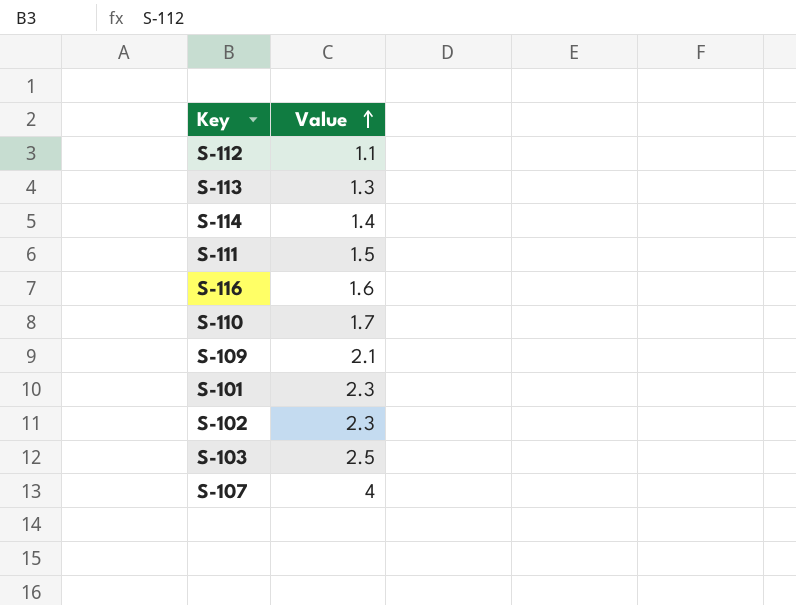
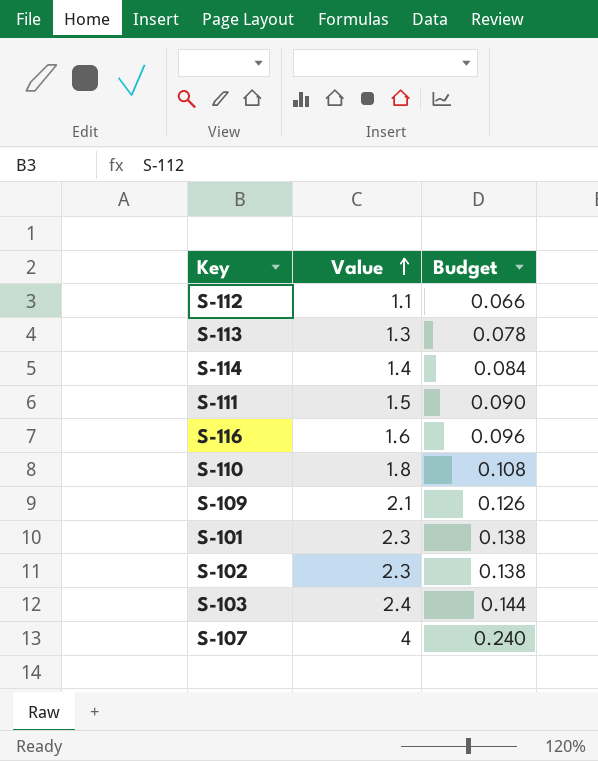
column Budget | formula: none -> [Value] * 0.06
S-110 | Value: 1.7 -> 1.8
S-103 | Value: 2.5 -> 2.4

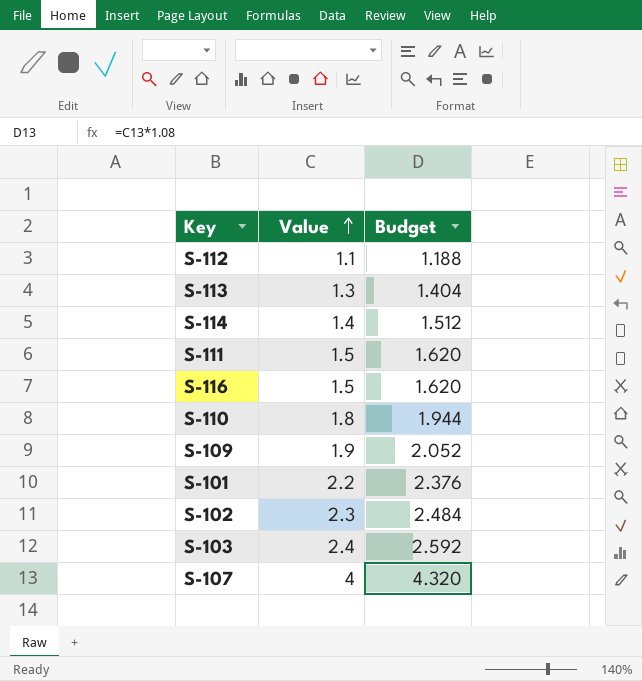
column Budget | formula: [Value] * 0.06 -> [Value] * 1.08
S-116 | Value: 1.6 -> 1.5
S-109 | Value: 2.1 -> 1.9
S-101 | Value: 2.3 -> 2.2

